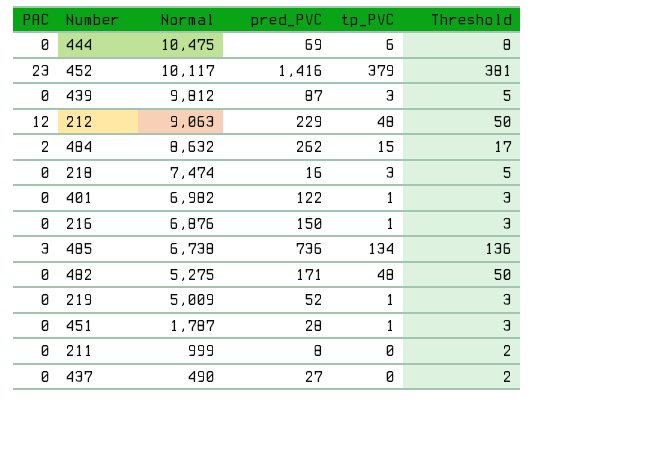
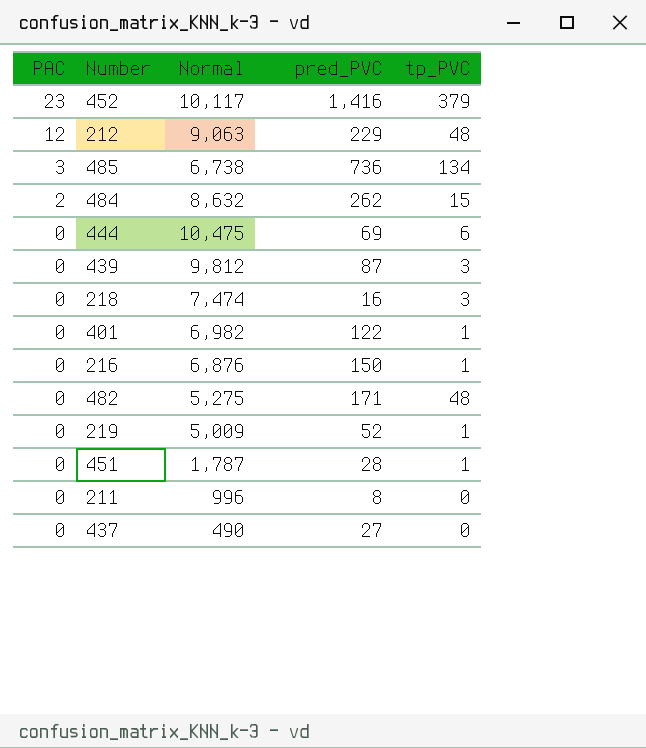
row order: Normal descending -> PAC descending
column Threshold | formula: [tp_PVC] + 2 -> none
211 | Normal: 999 -> 996

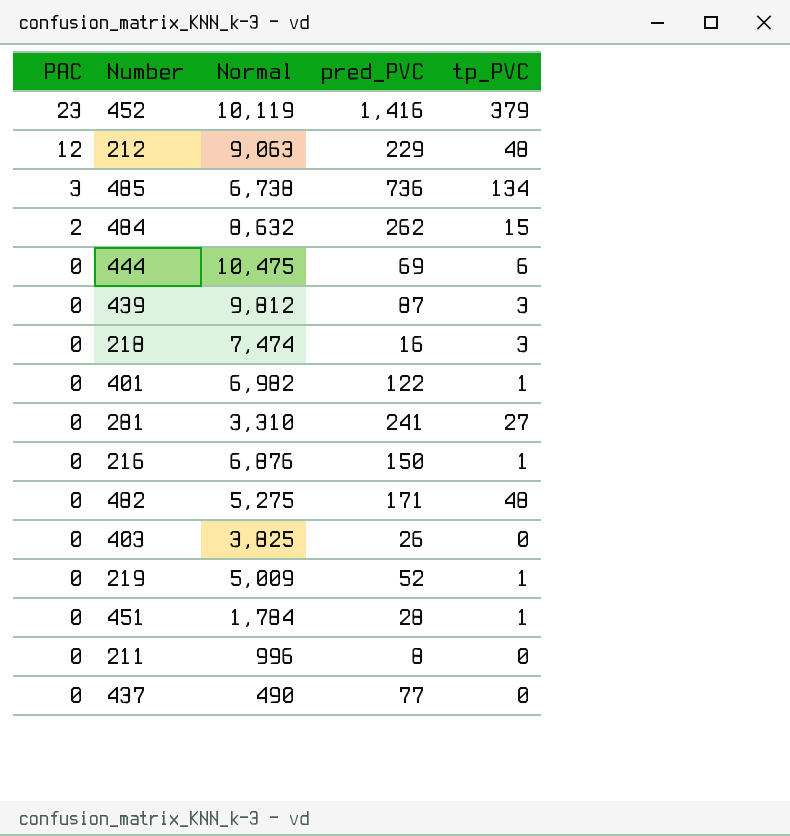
452 | Normal: 10,117 -> 10,119
row 281: none -> 0 | 3,310 | 241 | 27
row 403: none -> 0 | 3,825 | 26 | 0
451 | Normal: 1,787 -> 1,784
437 | pred_PVC: 27 -> 77

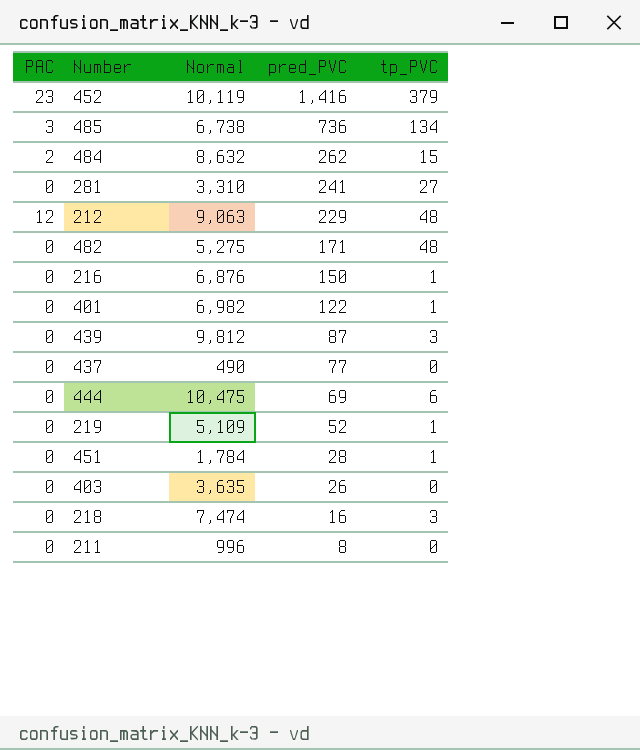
row order: PAC descending -> pred_PVC descending
219 | Normal: 5,009 -> 5,109
403 | Normal: 3,825 -> 3,635

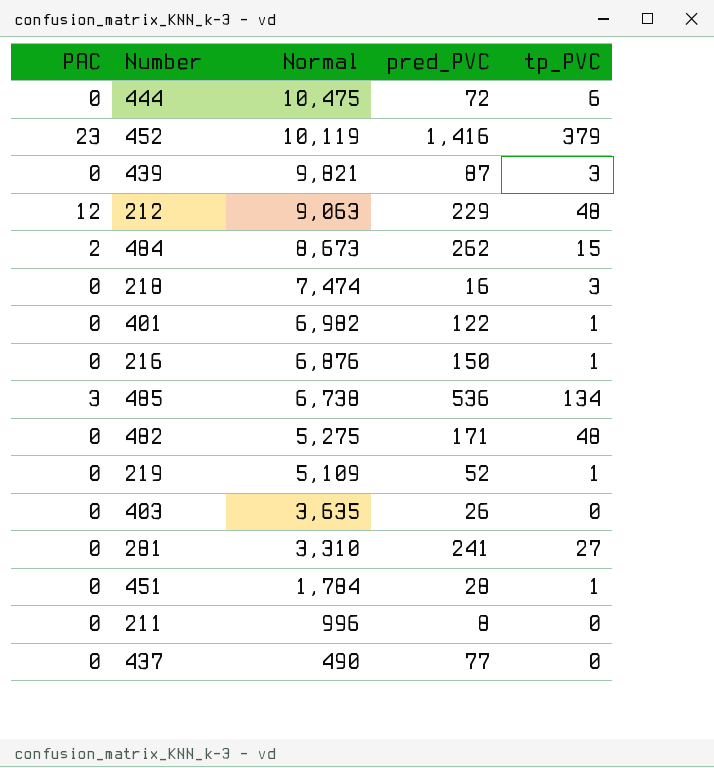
row order: pred_PVC descending -> Normal descending
444 | pred_PVC: 69 -> 72
439 | Normal: 9,812 -> 9,821
484 | Normal: 8,632 -> 8,673
485 | pred_PVC: 736 -> 536

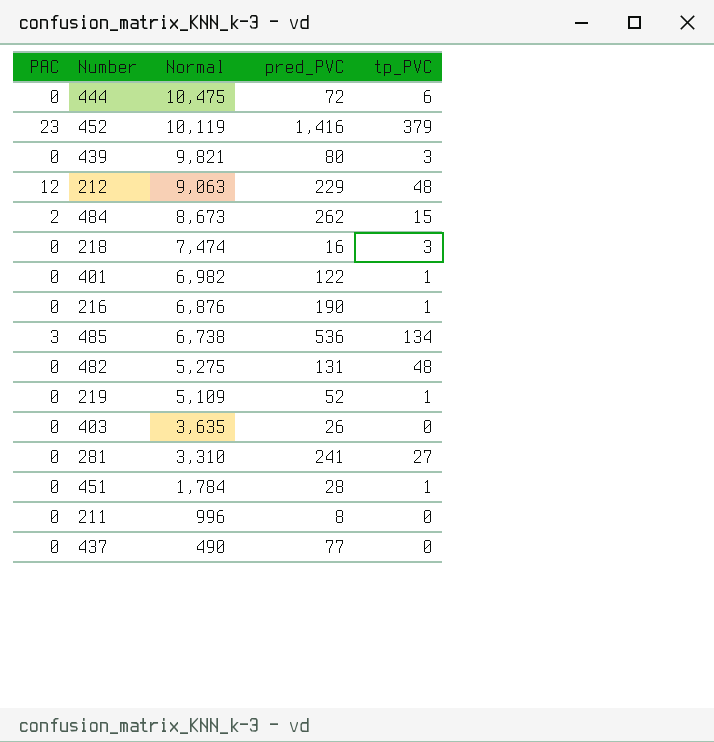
439 | pred_PVC: 87 -> 80
216 | pred_PVC: 150 -> 190
482 | pred_PVC: 171 -> 131

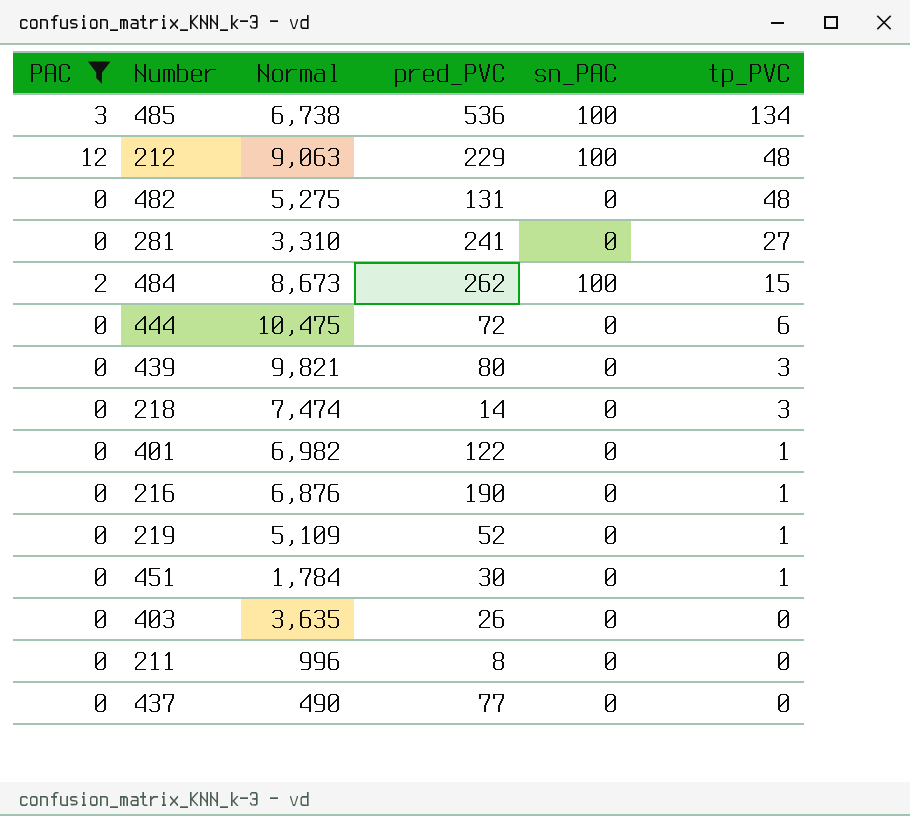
filter: none -> PAC != 23
row order: Normal descending -> tp_PVC descending
column sn_PAC | position: none -> 5
218 | pred_PVC: 16 -> 14
451 | pred_PVC: 28 -> 30

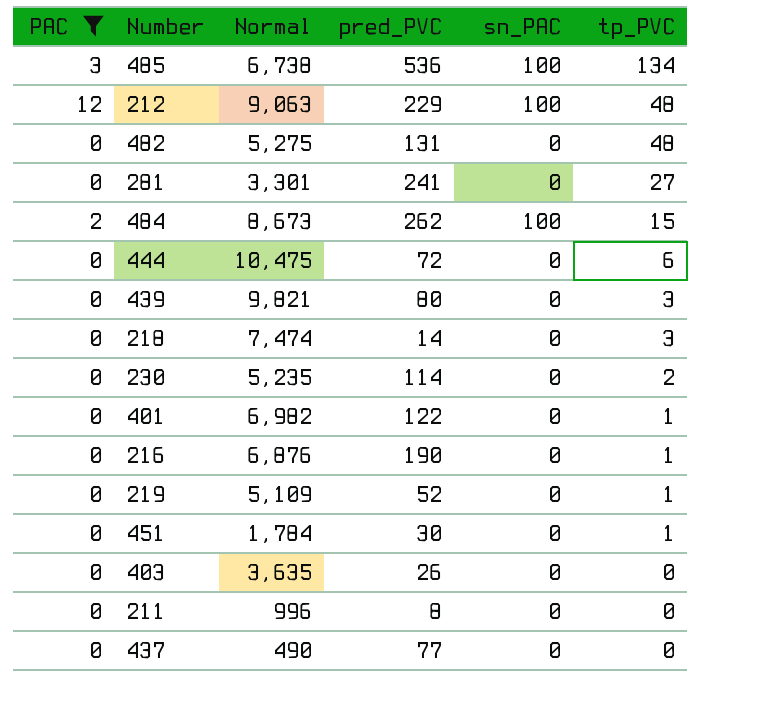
281 | Normal: 3,310 -> 3,301
row 230: none -> 0 | 5,235 | 114 | 0 | 2

